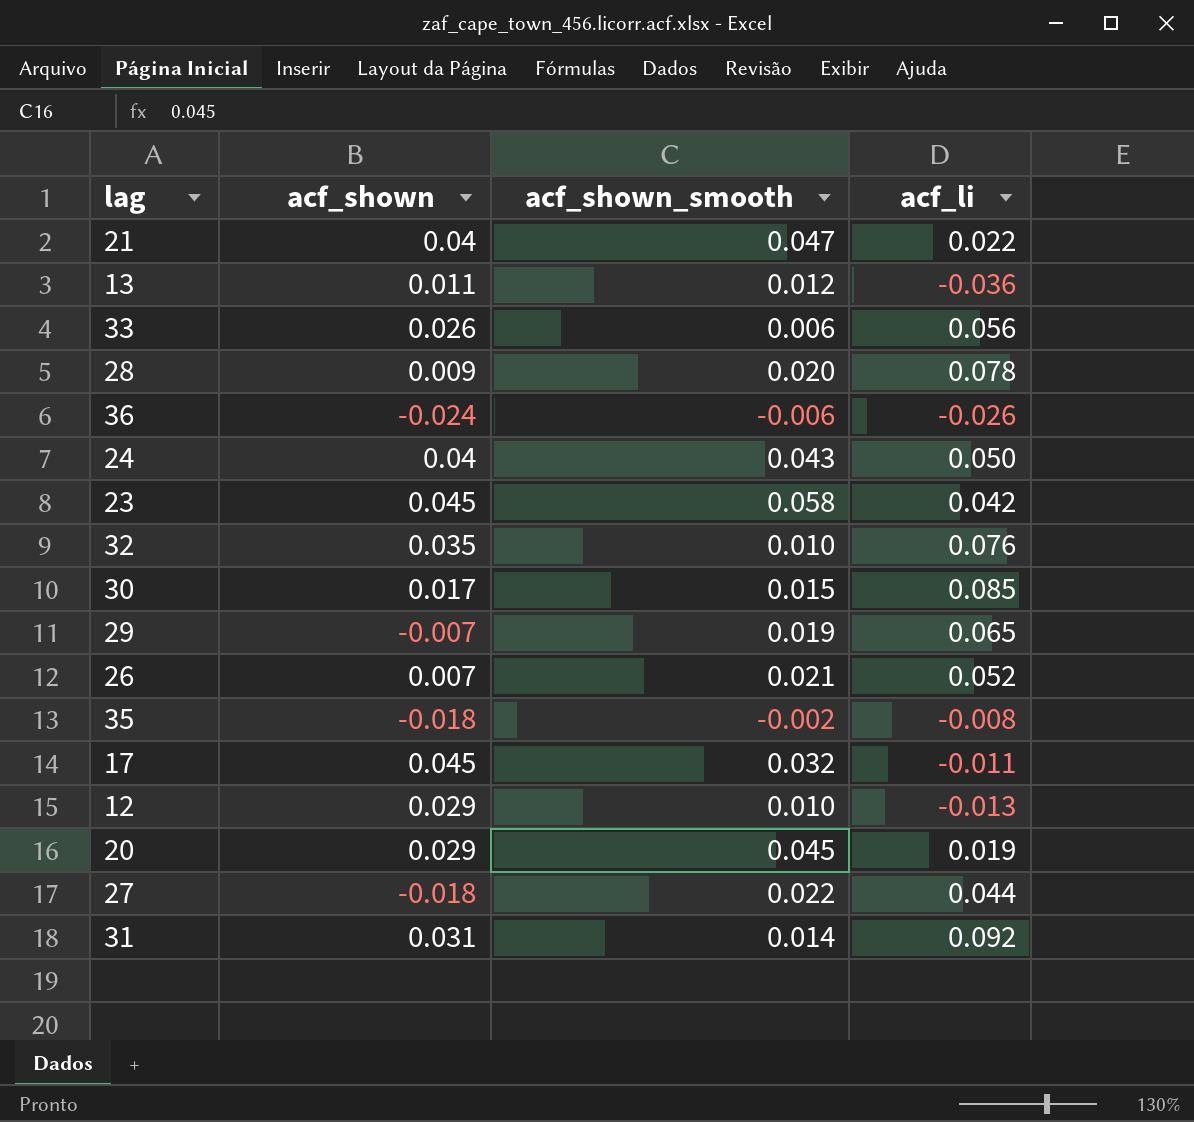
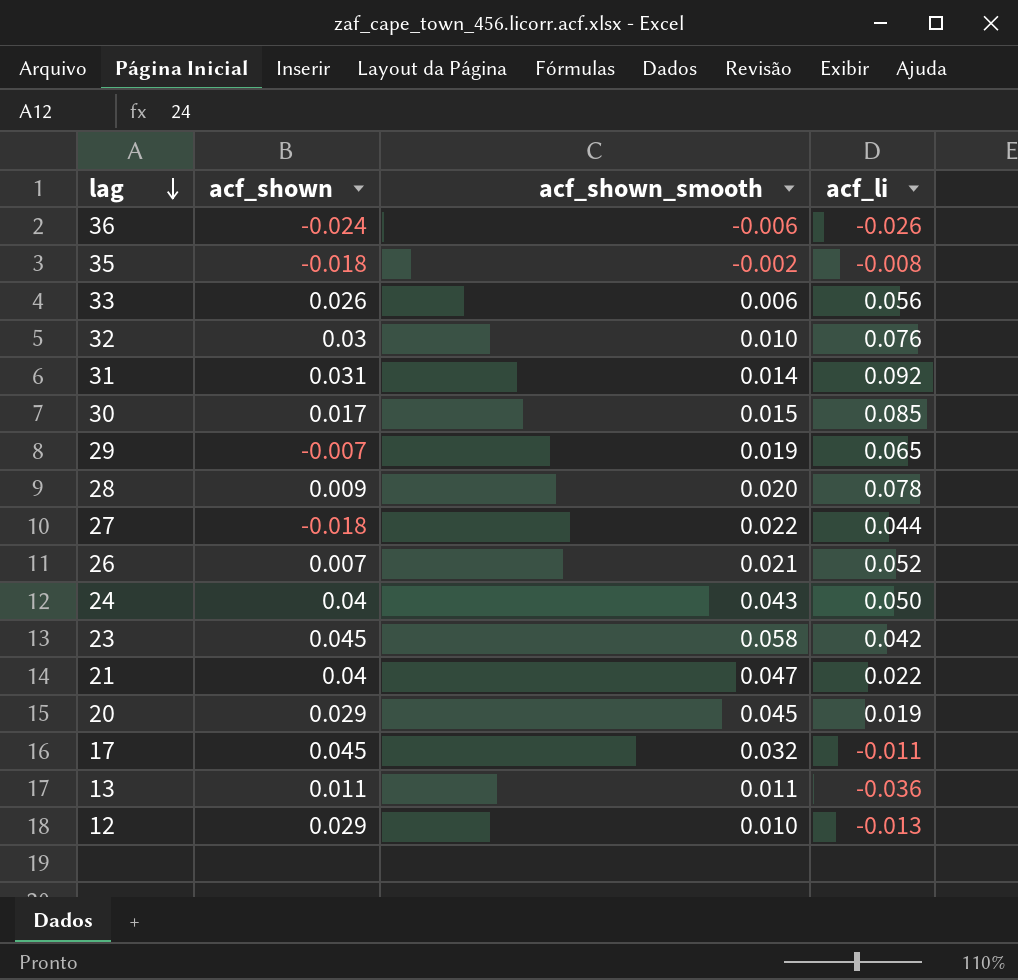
row order: none -> lag descending
32 | acf_shown: 0.035 -> 0.03
13 | acf_shown_smooth: 0.012 -> 0.011

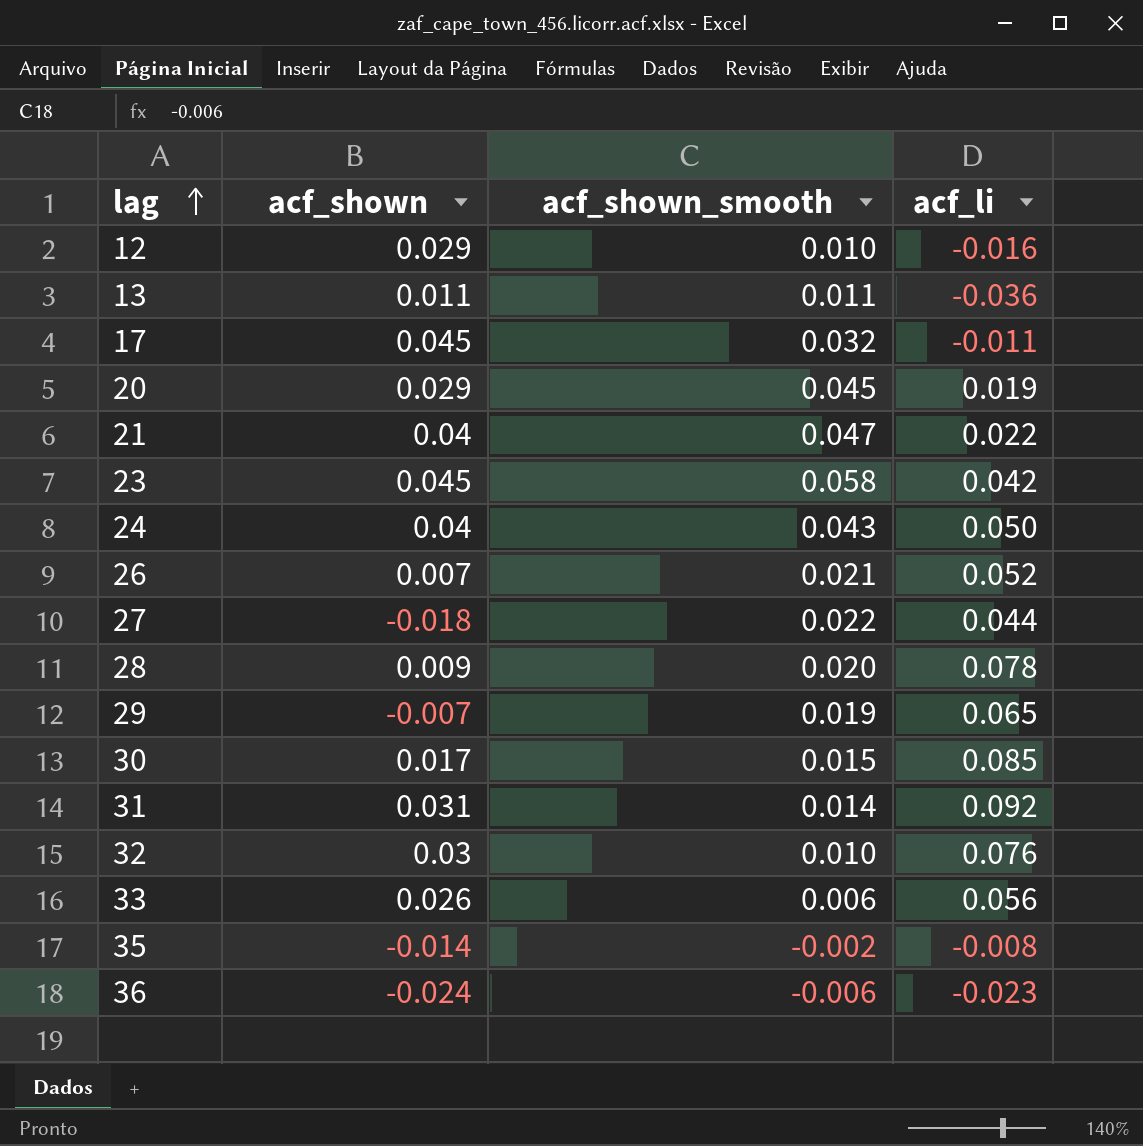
row order: lag descending -> lag ascending
12 | acf_li: -0.013 -> -0.016
35 | acf_shown: -0.018 -> -0.014
36 | acf_li: -0.026 -> -0.023

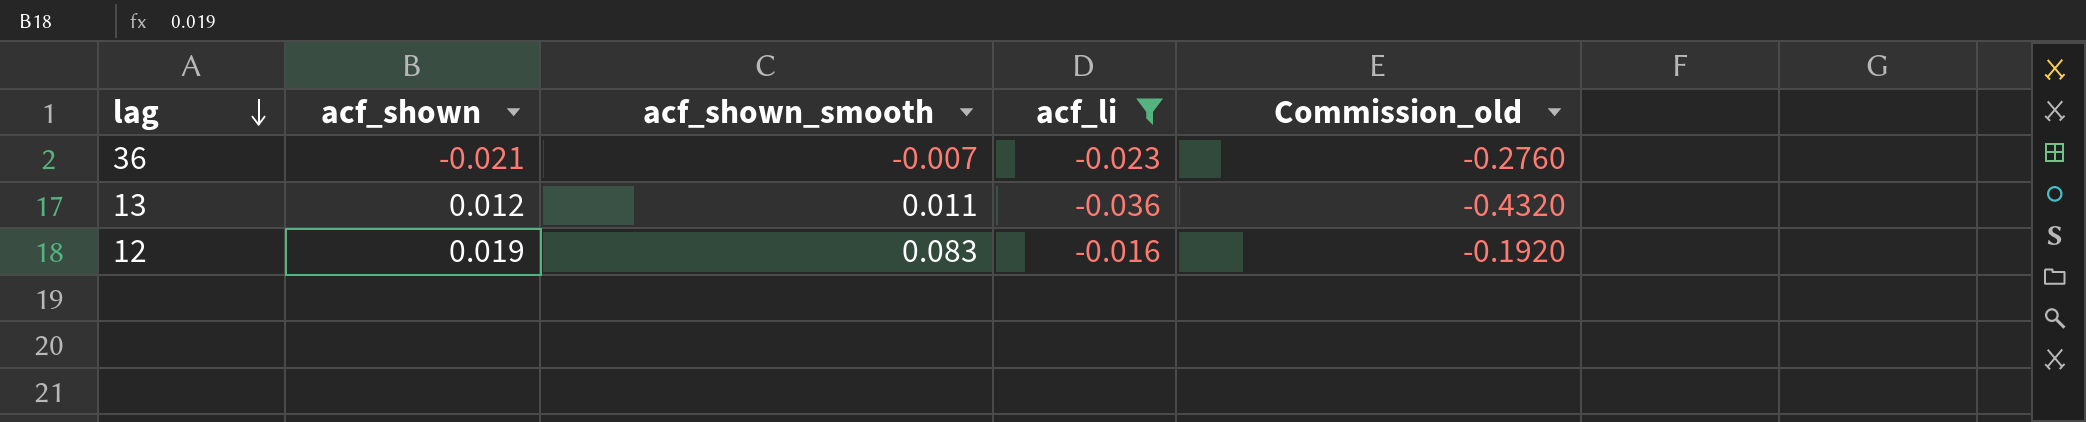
filter: none -> acf_li <= -0.016
row order: lag ascending -> lag descending
column Commission_old | formula: none -> [acf_li] * 12
36 | acf_shown: -0.024 -> -0.021
36 | acf_shown_smooth: -0.006 -> -0.007
13 | acf_shown: 0.011 -> 0.012
12 | acf_shown: 0.029 -> 0.019
12 | acf_shown_smooth: 0.010 -> 0.083

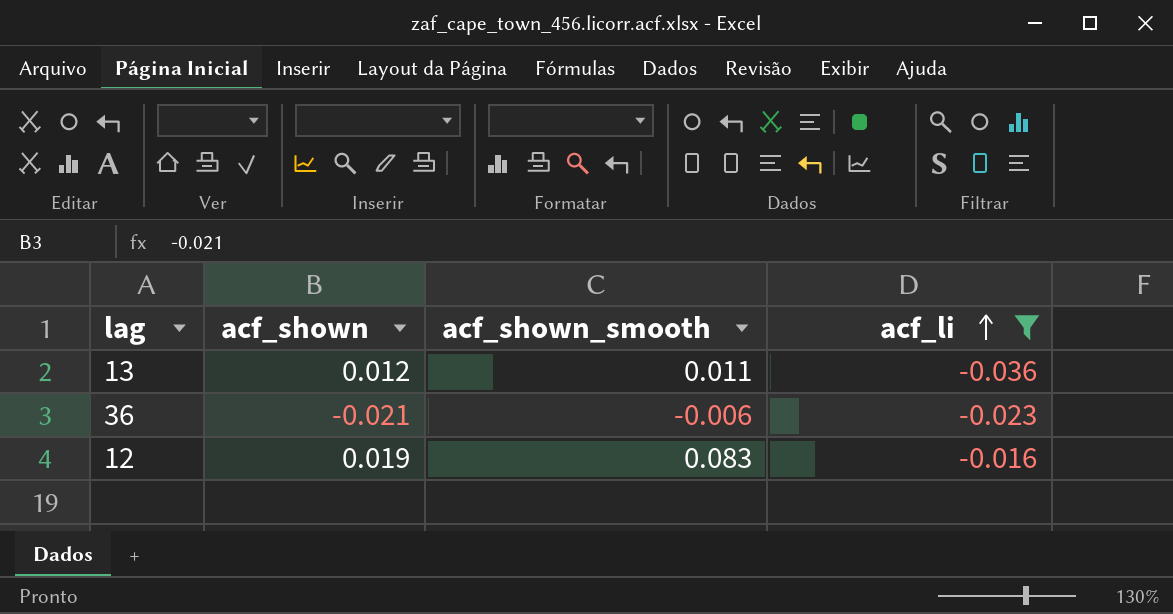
row order: lag descending -> acf_li ascending
column Commission_old | formula: [acf_li] * 12 -> none
36 | acf_shown_smooth: -0.007 -> -0.006

